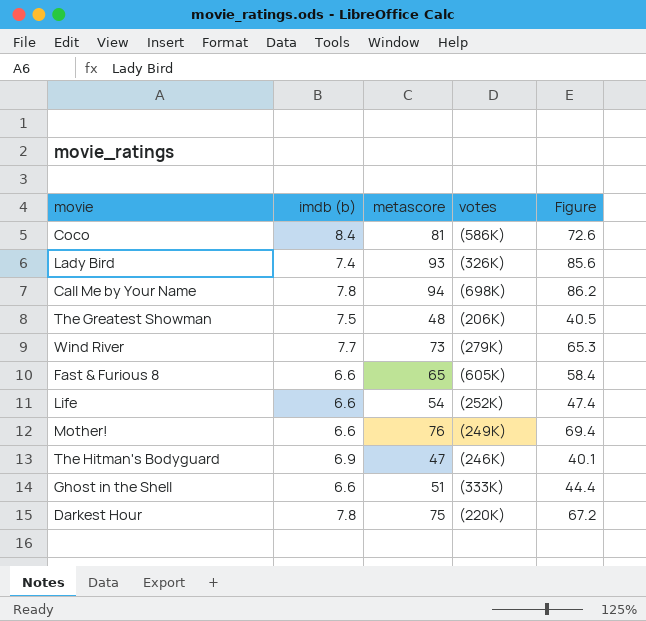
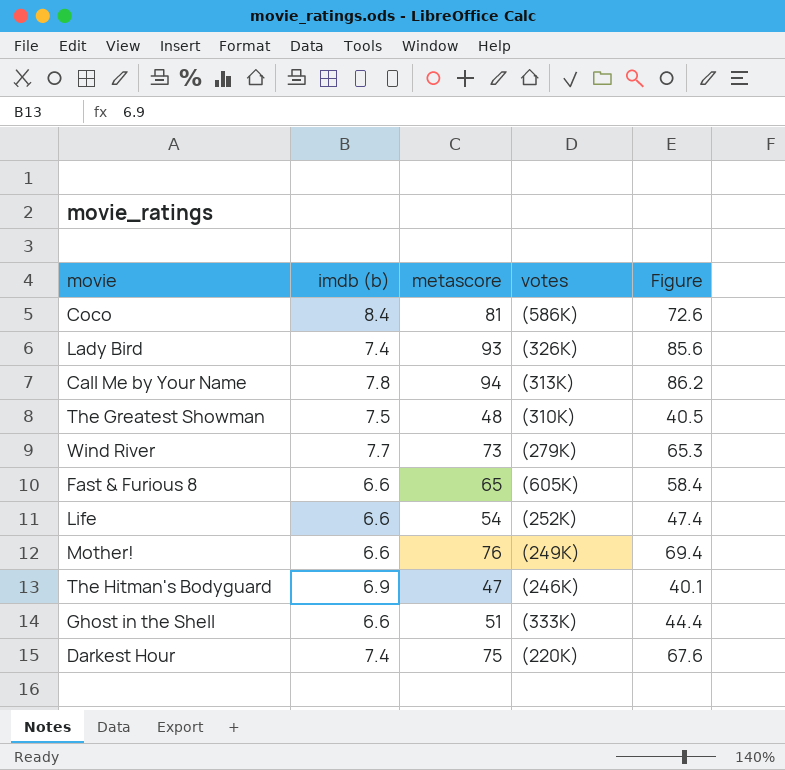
Call Me by Your Name | votes: (698K) -> (313K)
The Greatest Showman | votes: (206K) -> (310K)
Darkest Hour | imdb (b): 7.8 -> 7.4
Darkest Hour | Figure: 67.2 -> 67.6

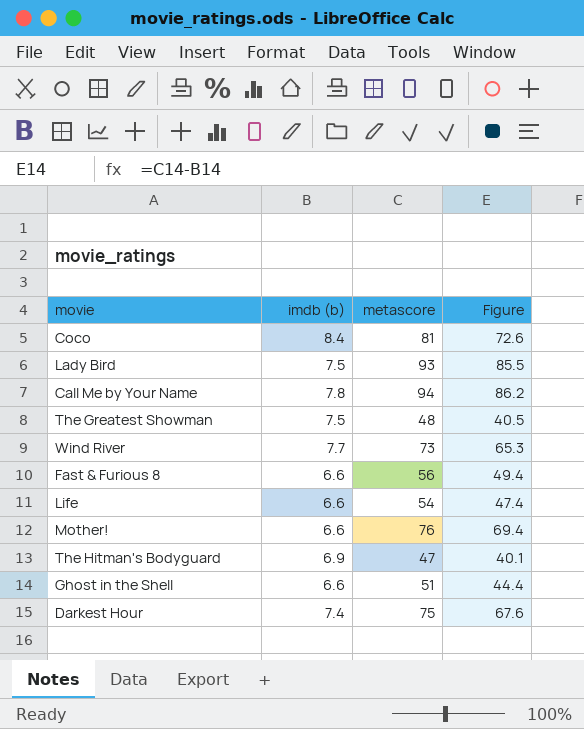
column votes | position: 4 -> none
Lady Bird | imdb (b): 7.4 -> 7.5
Lady Bird | Figure: 85.6 -> 85.5
Fast & Furious 8 | metascore: 65 -> 56
Fast & Furious 8 | Figure: 58.4 -> 49.4

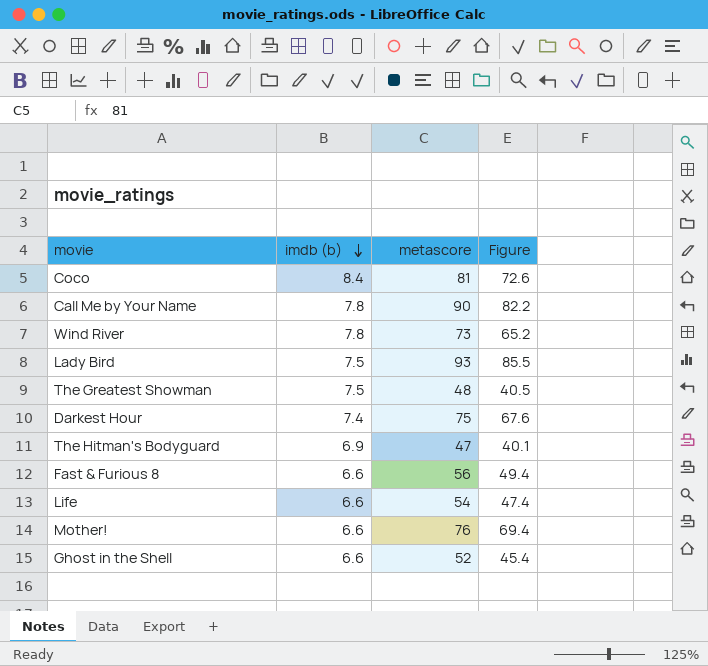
row order: none -> imdb (b) descending
Call Me by Your Name | metascore: 94 -> 90
Call Me by Your Name | Figure: 86.2 -> 82.2
Wind River | imdb (b): 7.7 -> 7.8
Wind River | Figure: 65.3 -> 65.2
Ghost in the Shell | metascore: 51 -> 52
Ghost in the Shell | Figure: 44.4 -> 45.4

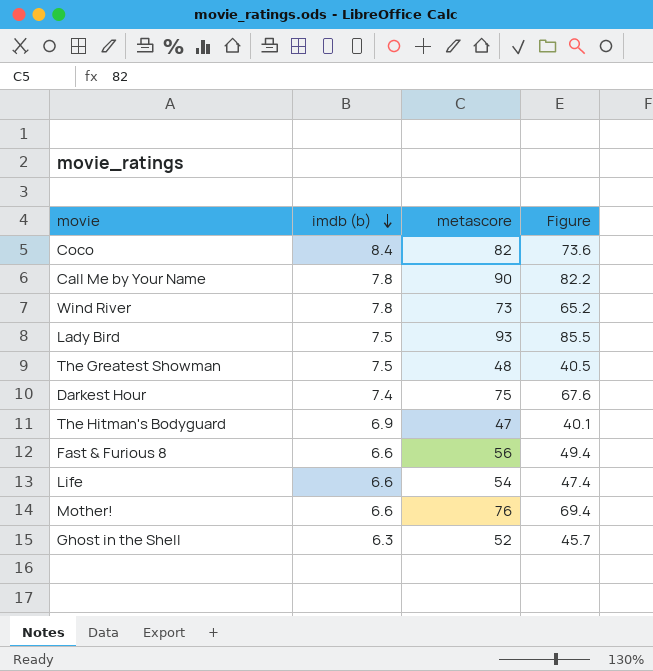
Coco | metascore: 81 -> 82
Coco | Figure: 72.6 -> 73.6
Ghost in the Shell | imdb (b): 6.6 -> 6.3
Ghost in the Shell | Figure: 45.4 -> 45.7

